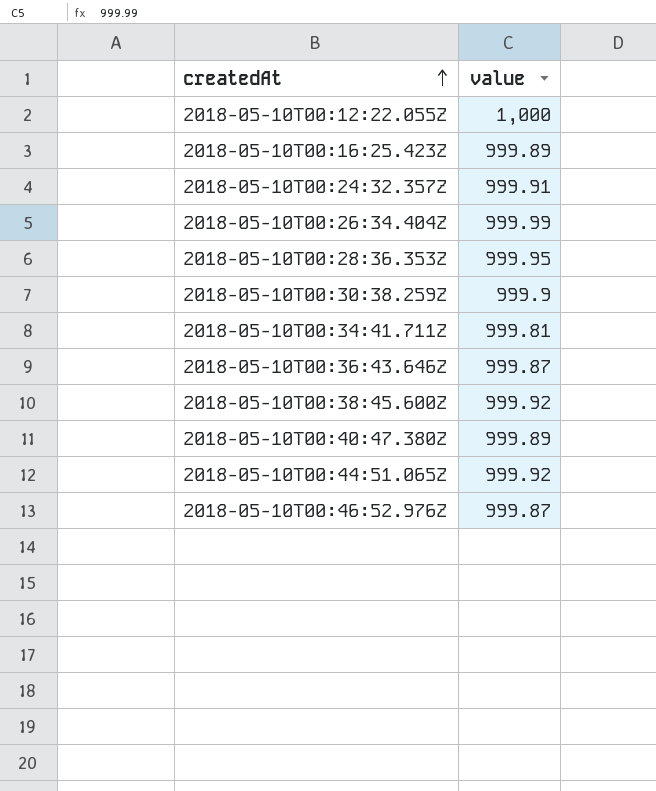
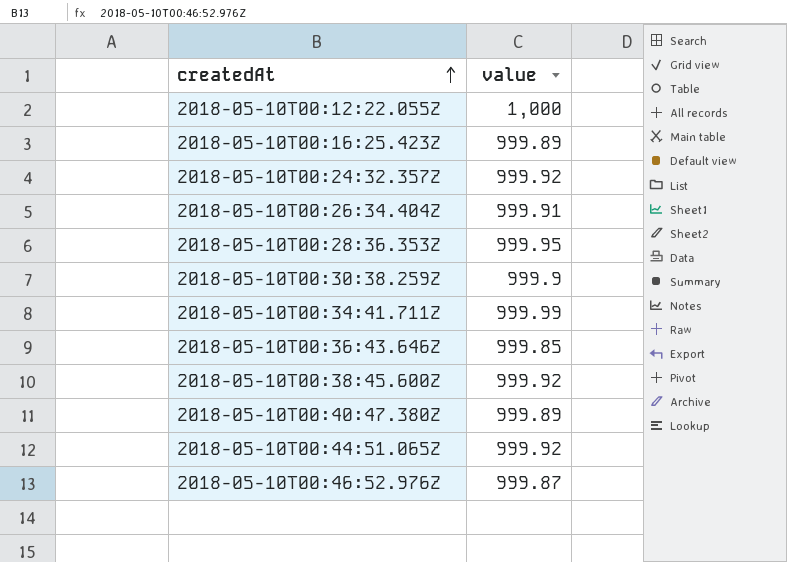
2018-05-10T00:24:32.357Z | value: 999.91 -> 999.92
2018-05-10T00:26:34.404Z | value: 999.99 -> 999.91
2018-05-10T00:34:41.711Z | value: 999.81 -> 999.99
2018-05-10T00:36:43.646Z | value: 999.87 -> 999.85

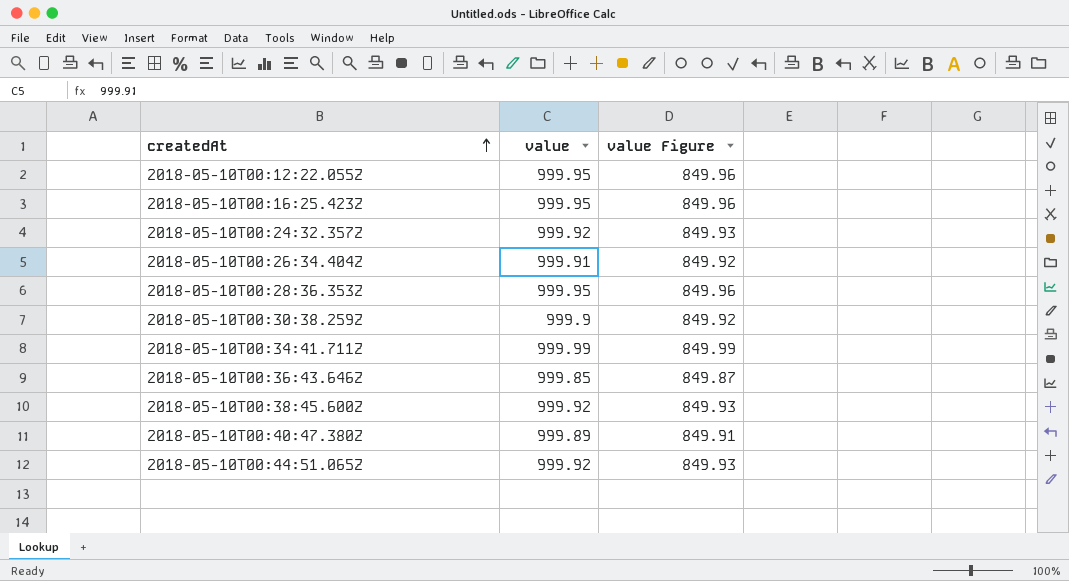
column value Figure | formula: none -> [value] * 0.85
row 2018-05-10T00:46:52.976Z: 999.87 -> none
2018-05-10T00:12:22.055Z | value: 1,000 -> 999.95
2018-05-10T00:16:25.423Z | value: 999.89 -> 999.95

